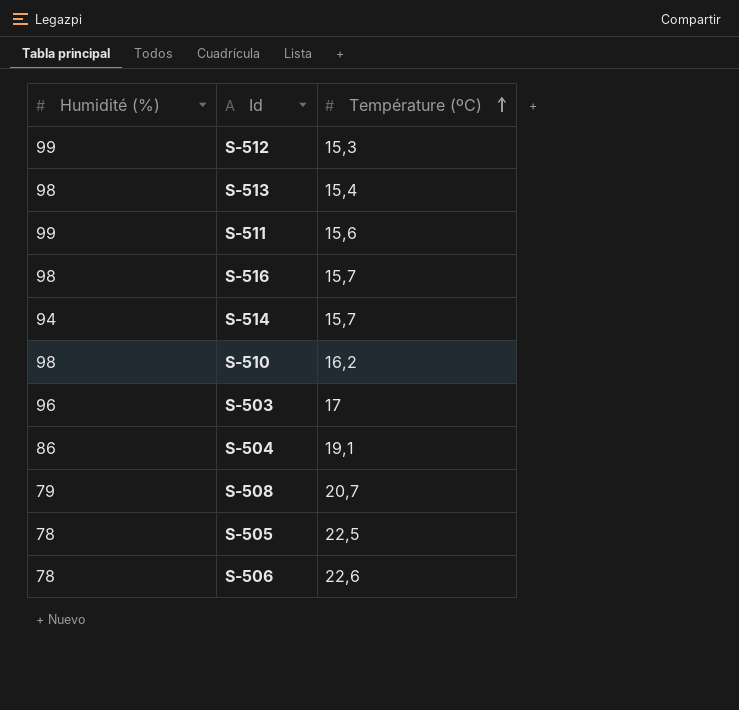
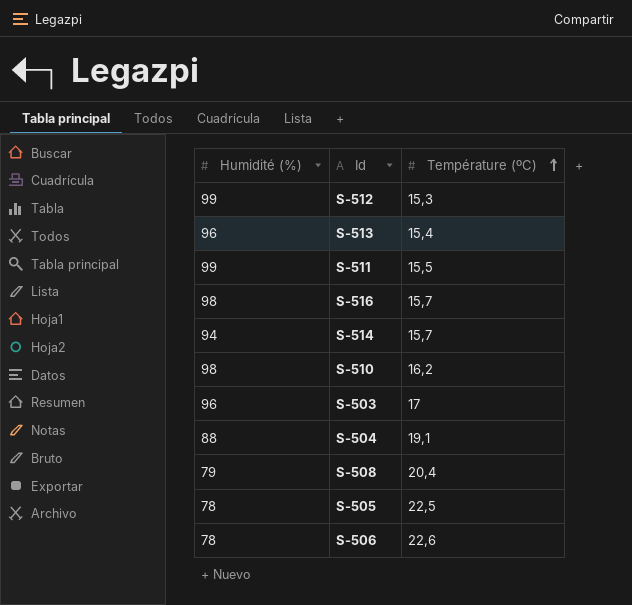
S-513 | Humidité (%): 98 -> 96
S-511 | Température (ºC): 15,6 -> 15,5
S-504 | Humidité (%): 86 -> 88
S-508 | Température (ºC): 20,7 -> 20,4

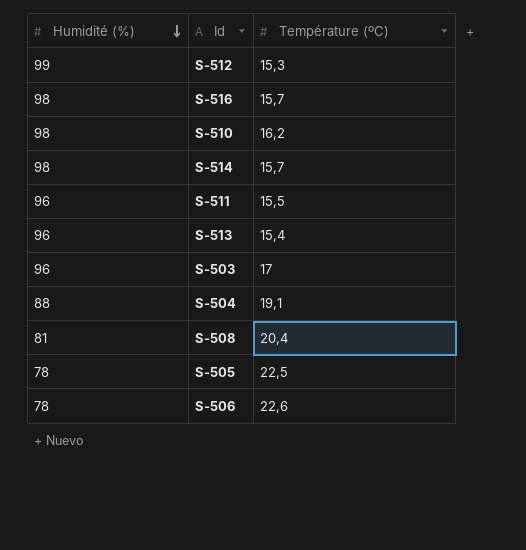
row order: Température (ºC) ascending -> Humidité (%) descending
S-514 | Humidité (%): 94 -> 98
S-511 | Humidité (%): 99 -> 96
S-508 | Humidité (%): 79 -> 81

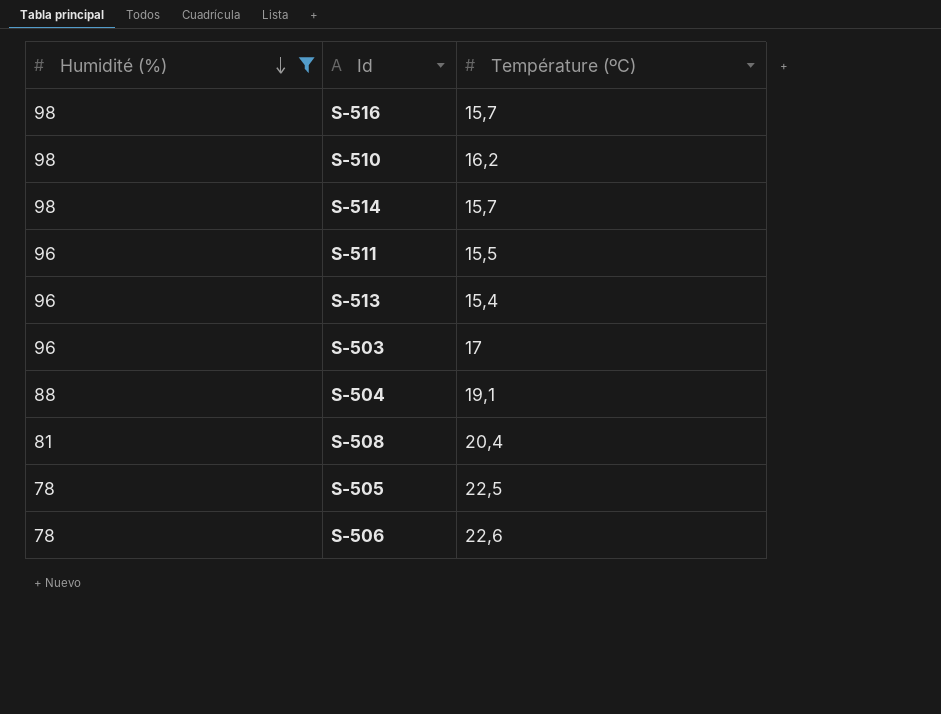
filter: none -> Humidité (%) != 99

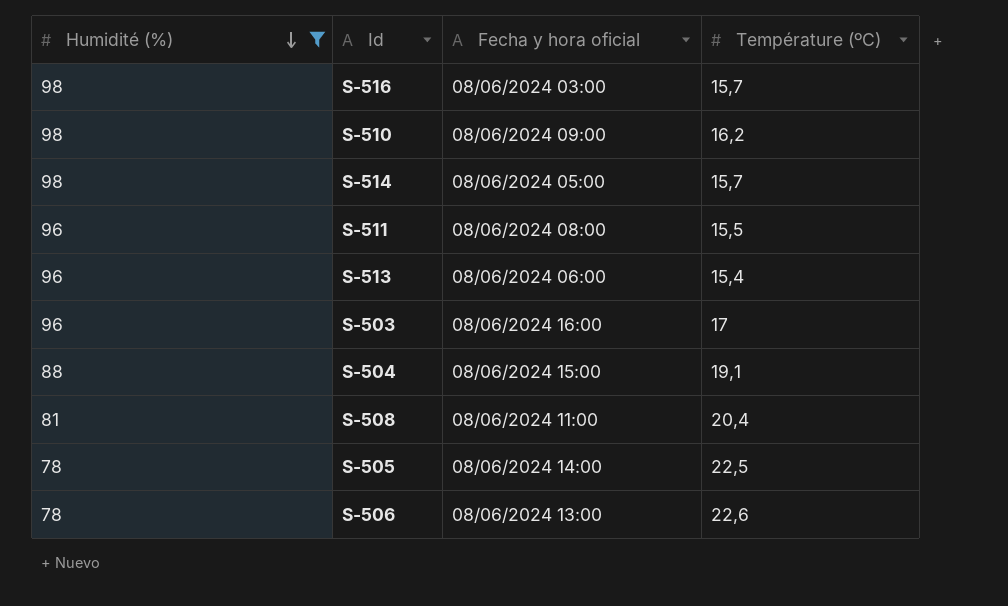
column Fecha y hora oficial | position: none -> 3

